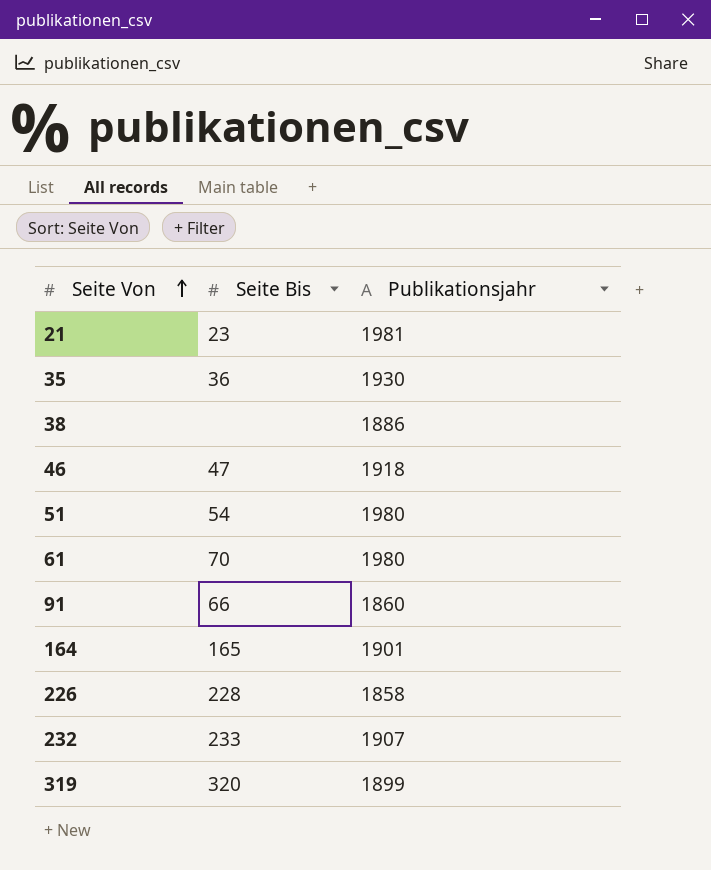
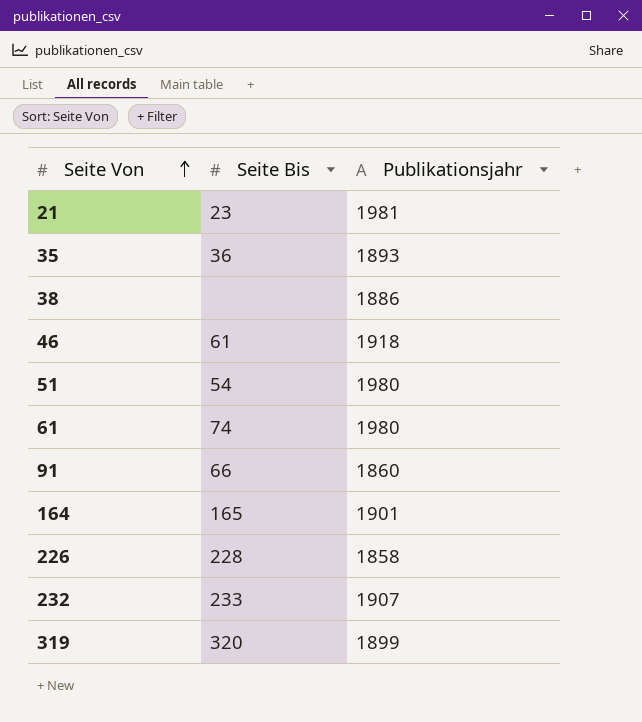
35 | Publikationsjahr: 1930 -> 1893
46 | Seite Bis: 47 -> 61
61 | Seite Bis: 70 -> 74

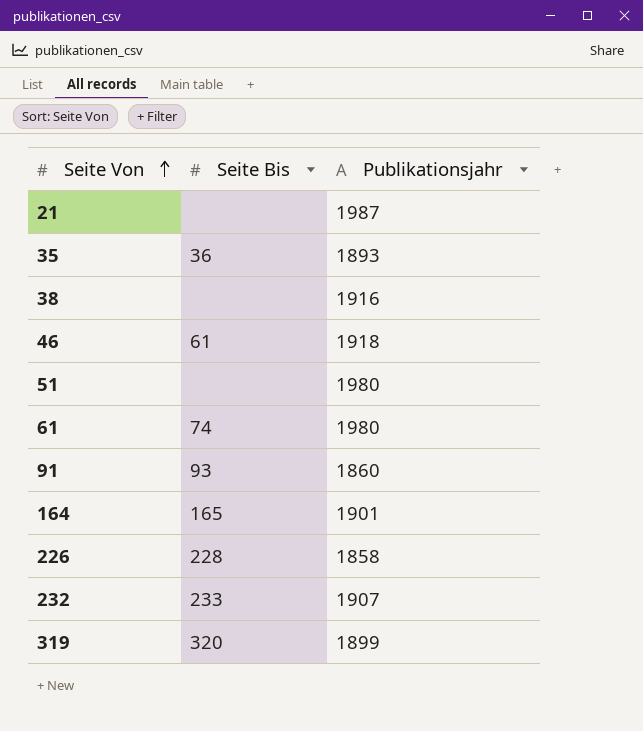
21 | Seite Bis: 23 -> none
21 | Publikationsjahr: 1981 -> 1987
38 | Publikationsjahr: 1886 -> 1916
51 | Seite Bis: 54 -> none
91 | Seite Bis: 66 -> 93

